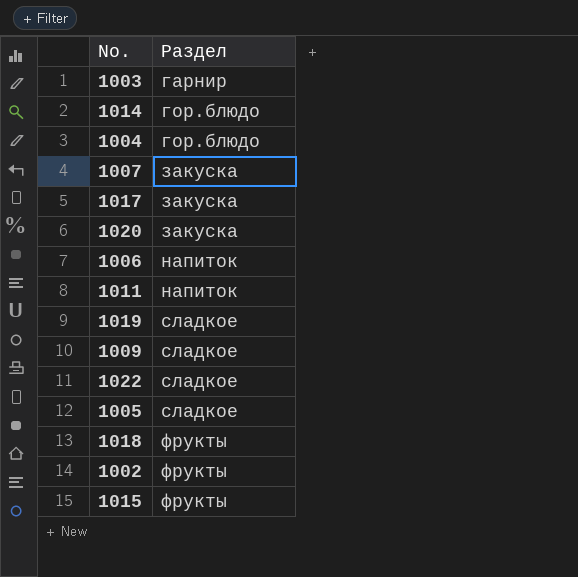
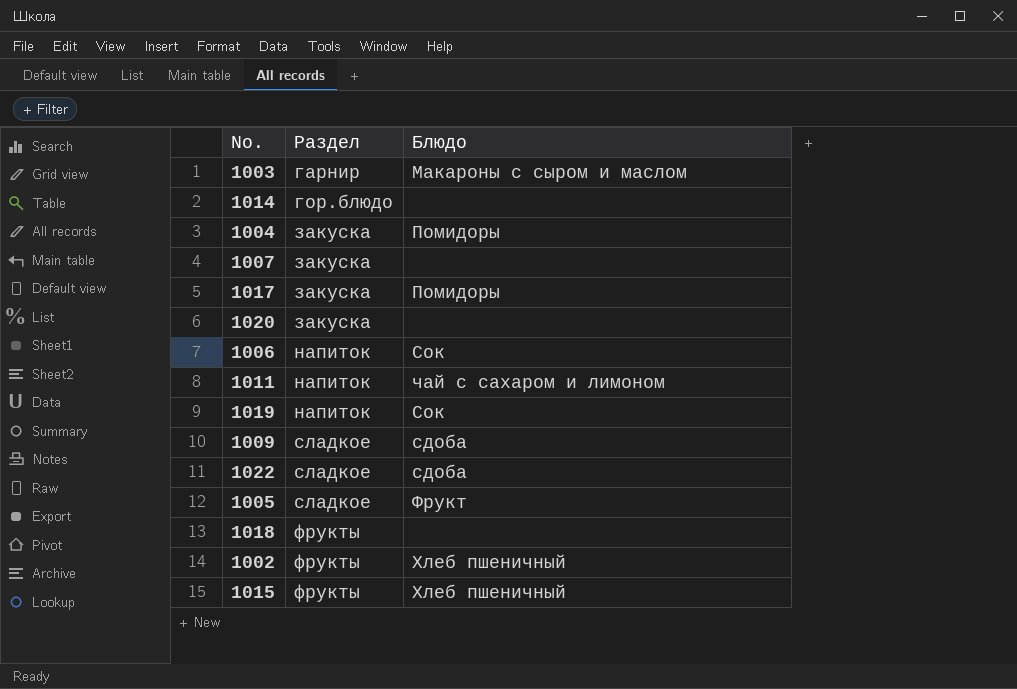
column Блюдо | position: none -> 3
1004 | Раздел: гор.блюдо -> закуска
1019 | Раздел: сладкое -> напиток

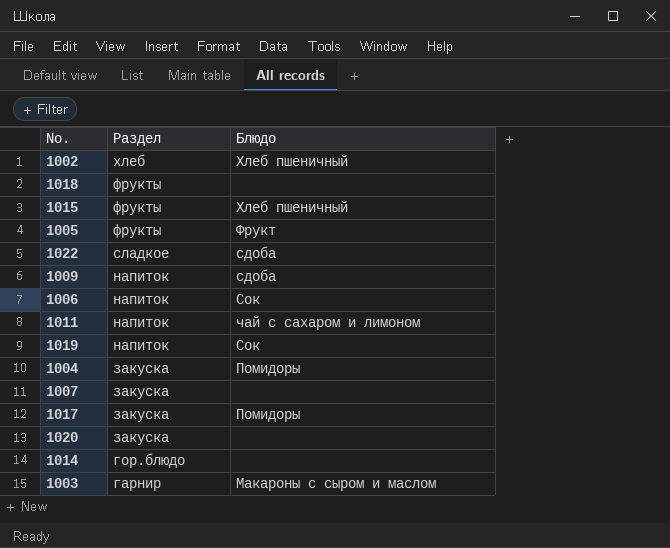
row order: Раздел ascending -> Раздел descending
1002 | Раздел: фрукты -> хлеб
1005 | Раздел: сладкое -> фрукты
1009 | Раздел: сладкое -> напиток

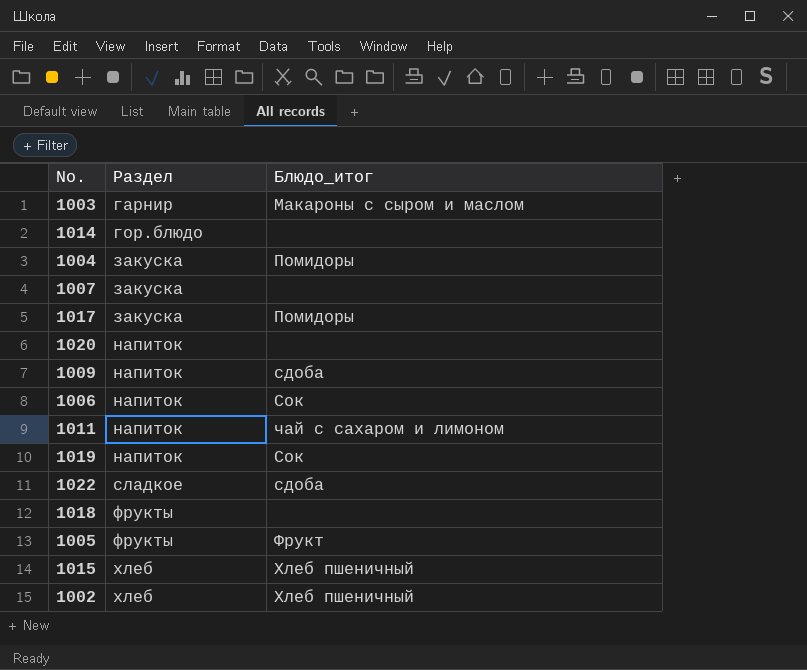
row order: Раздел descending -> Раздел ascending
column name: Блюдо -> Блюдо_итог
1020 | Раздел: закуска -> напиток
1015 | Раздел: фрукты -> хлеб

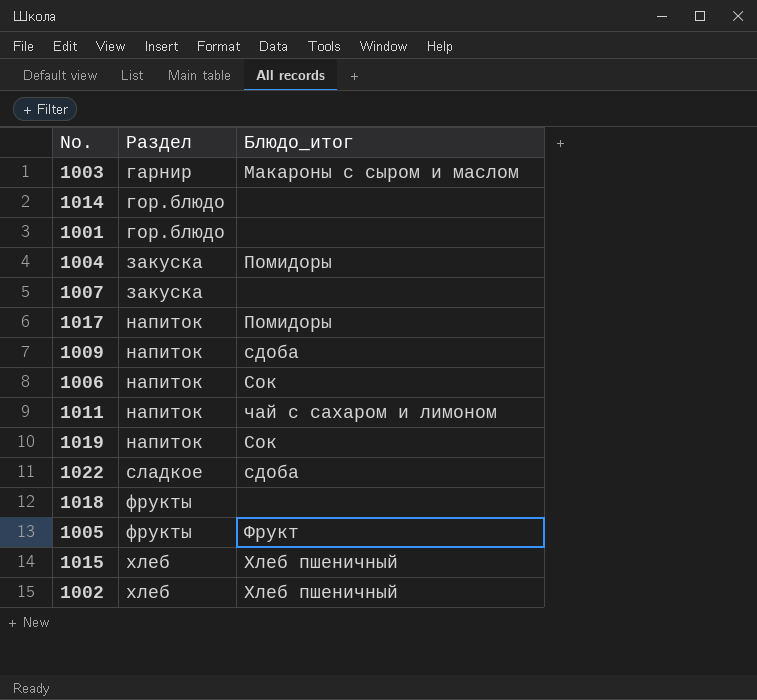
row 1020: напиток | none -> none
row 1001: none -> гор.блюдо | none
1017 | Раздел: закуска -> напиток

